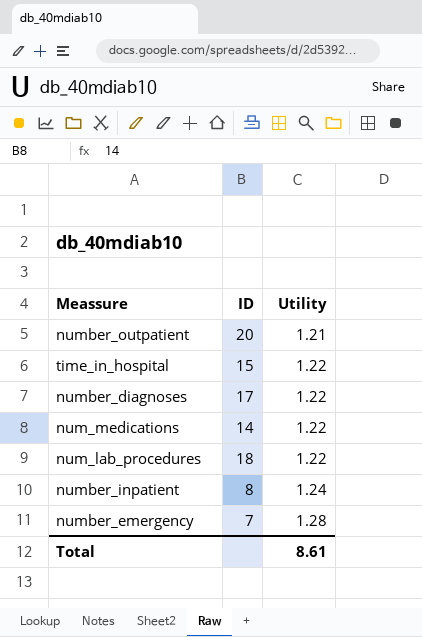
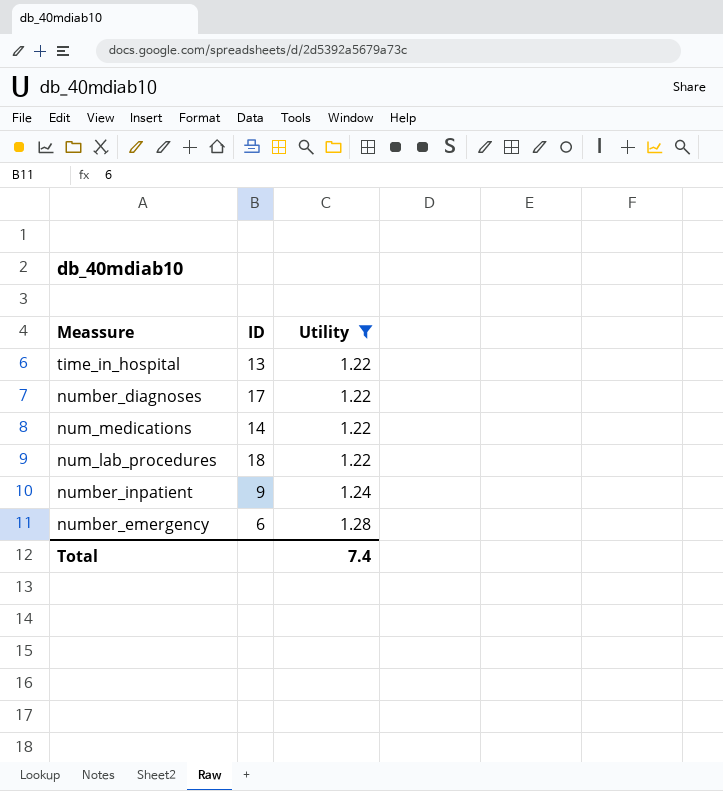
filter: none -> Utility != 1.21
time_in_hospital | ID: 15 -> 13
number_inpatient | ID: 8 -> 9
number_emergency | ID: 7 -> 6
Total | Utility: 8.61 -> 7.4

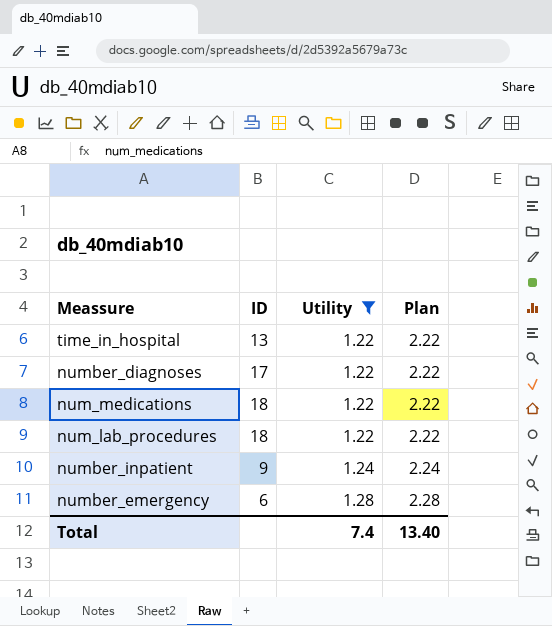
column Plan | formula: none -> [Utility] + 1
num_medications | ID: 14 -> 18

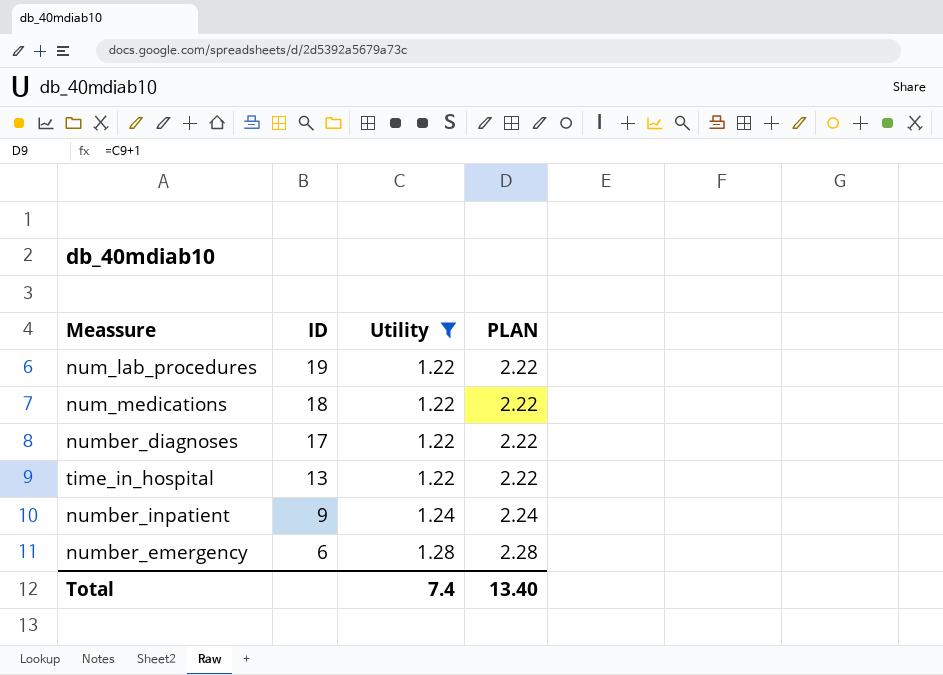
row order: Utility ascending -> ID descending
column name: Plan -> PLAN
num_lab_procedures | ID: 18 -> 19

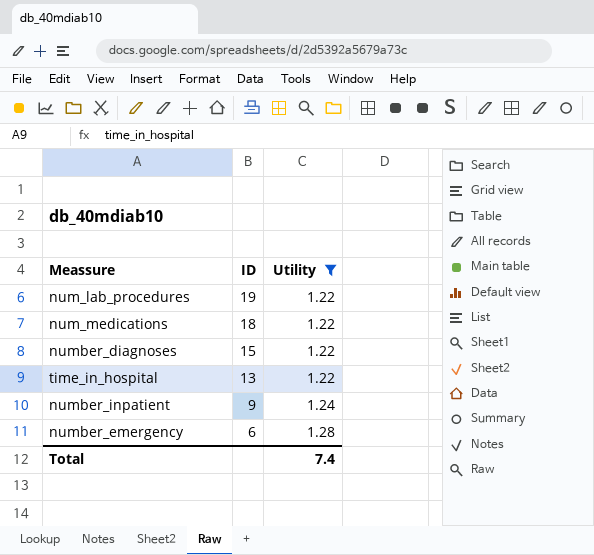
column PLAN | formula: [Utility] + 1 -> none
number_diagnoses | ID: 17 -> 15

